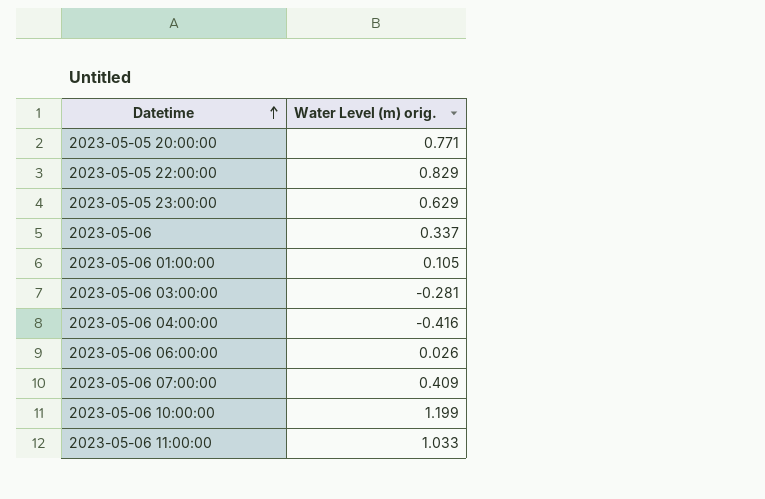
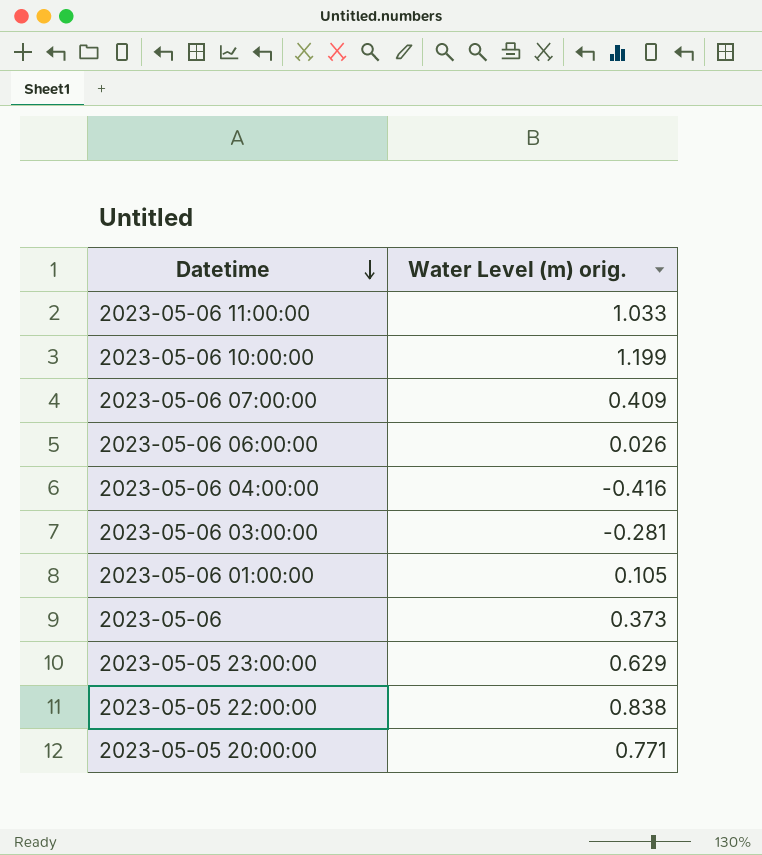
row order: Datetime ascending -> Datetime descending
2023-05-06 | Water Level (m) orig.: 0.337 -> 0.373
2023-05-05 22:00:00 | Water Level (m) orig.: 0.829 -> 0.838

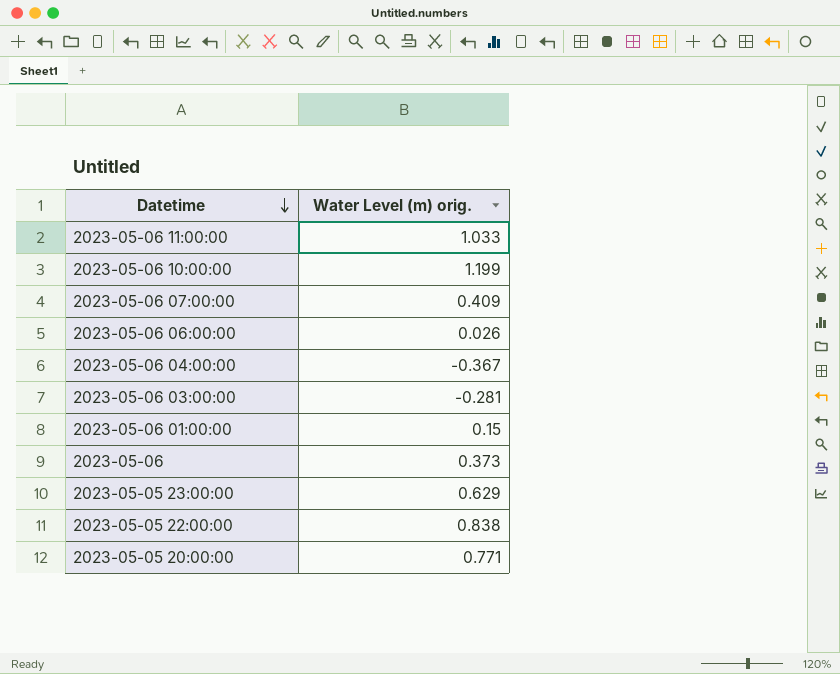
2023-05-06 04:00:00 | Water Level (m) orig.: -0.416 -> -0.367
2023-05-06 01:00:00 | Water Level (m) orig.: 0.105 -> 0.15

